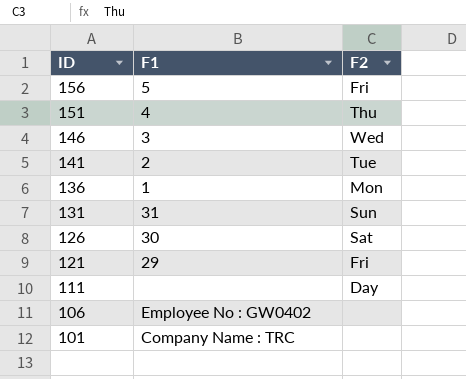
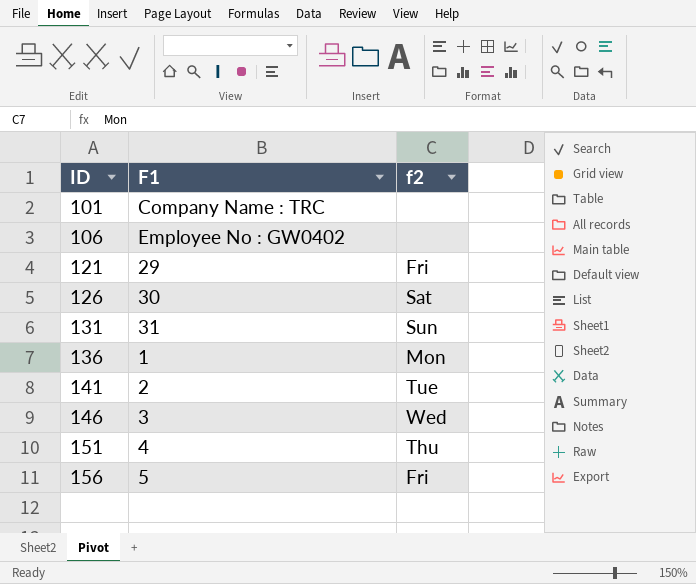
row order: ID descending -> ID ascending
column name: F2 -> f2
row 111: none | Day -> none

